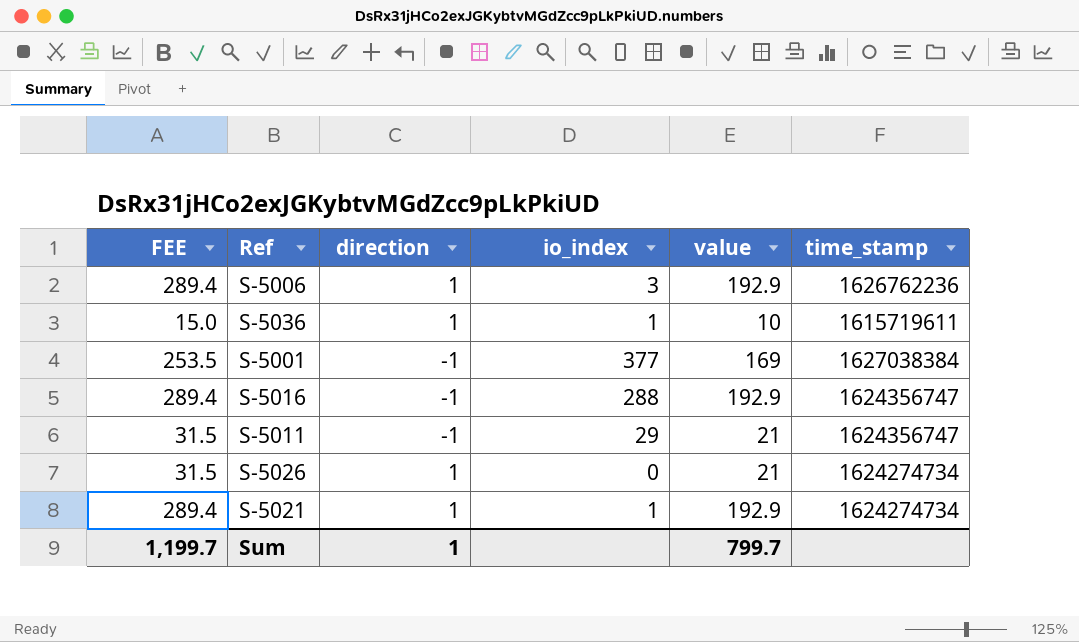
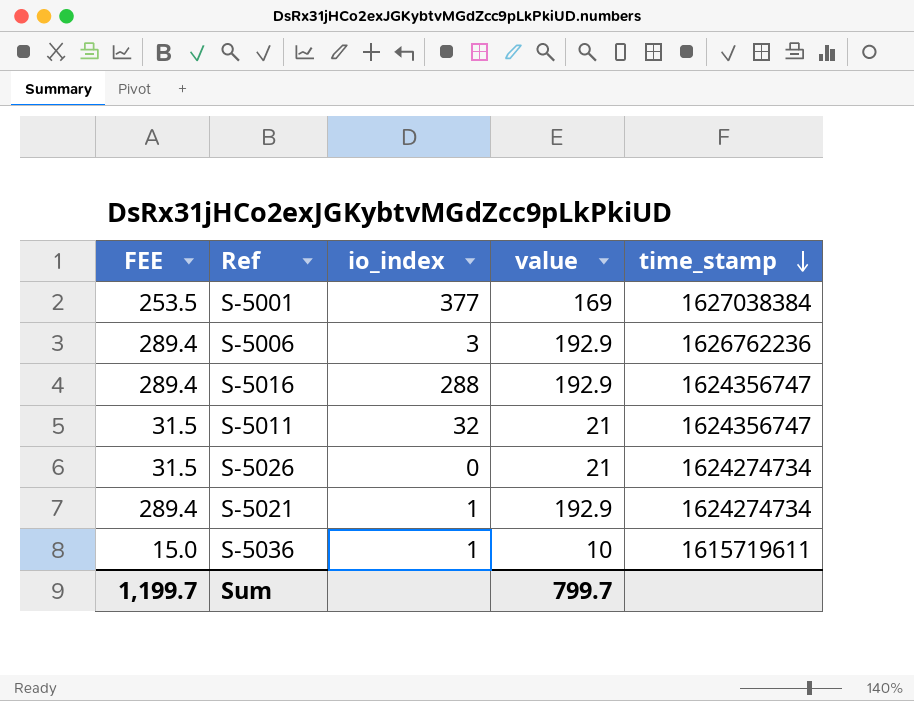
row order: none -> time_stamp descending
column direction | position: 3 -> none
S-5011 | io_index: 29 -> 32

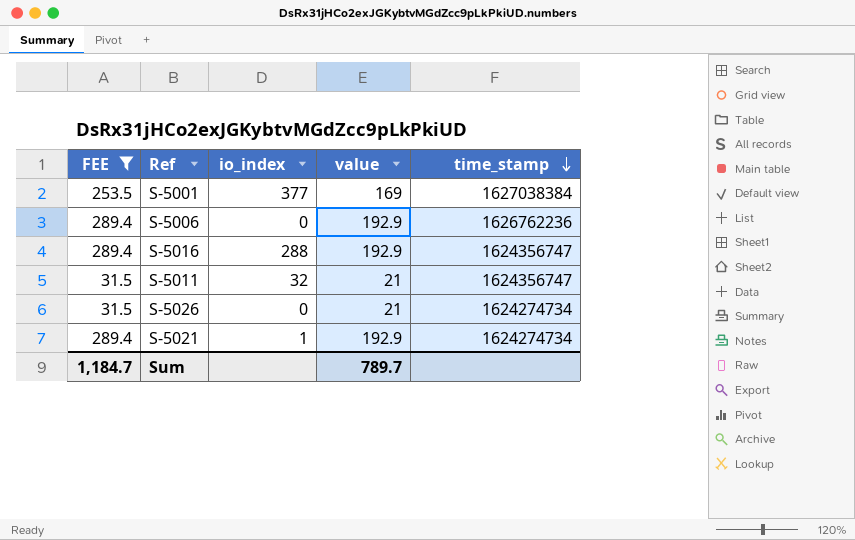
filter: none -> FEE != 15.0
S-5006 | io_index: 3 -> 0
Sum | FEE: 1,199.7 -> 1,184.7
Sum | value: 799.7 -> 789.7

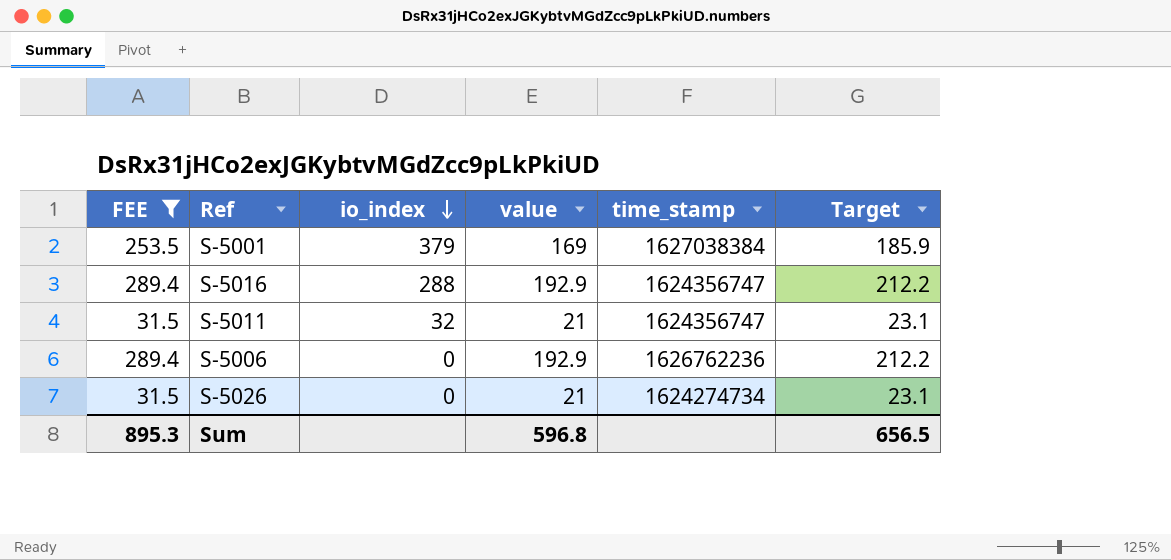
row order: time_stamp descending -> io_index descending
column Target | formula: none -> [value] * 1.1
row S-5021: 289.4 | 1 | 192.9 | 1624274734 -> none
S-5001 | io_index: 377 -> 379
Sum | FEE: 1,184.7 -> 895.3
Sum | value: 789.7 -> 596.8

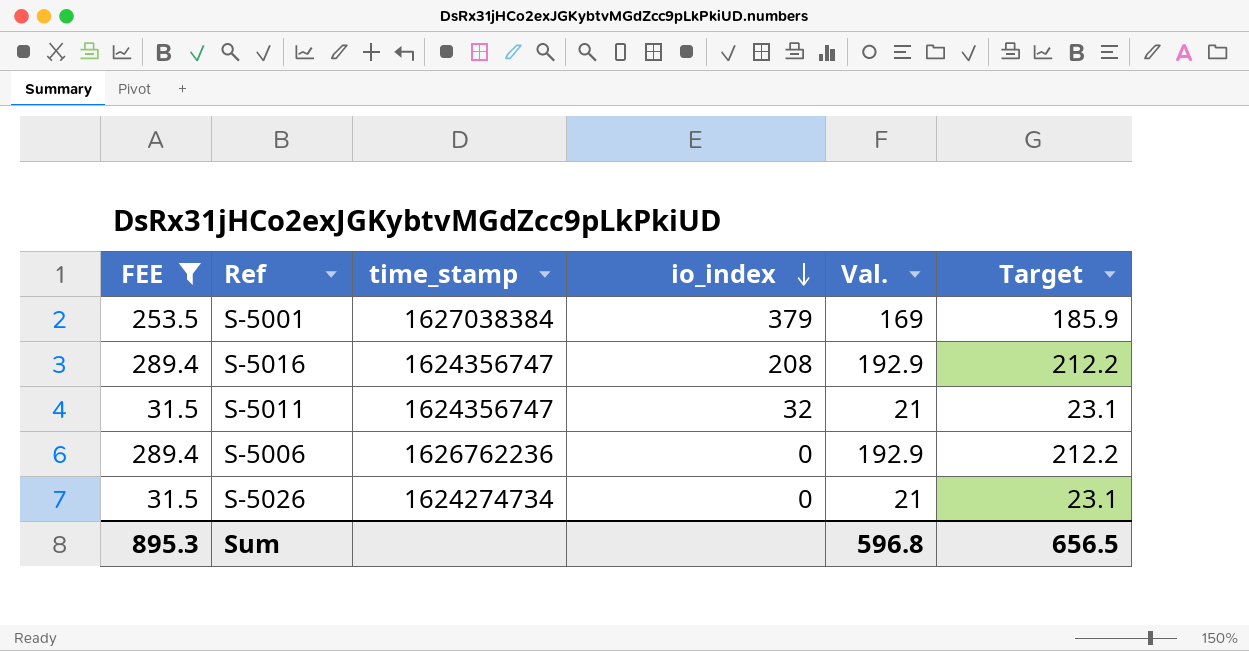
column time_stamp | position: 5 -> 3
column name: value -> Val.
S-5016 | io_index: 288 -> 208

